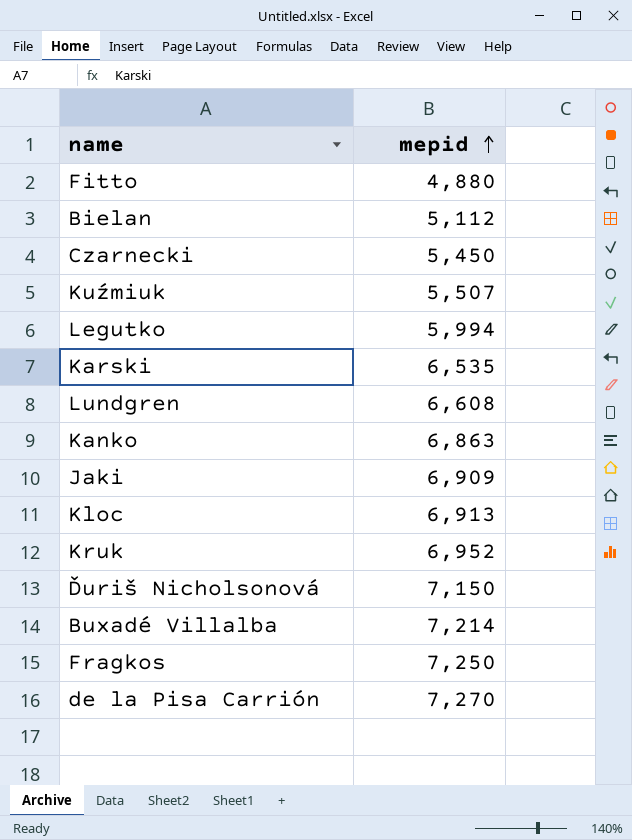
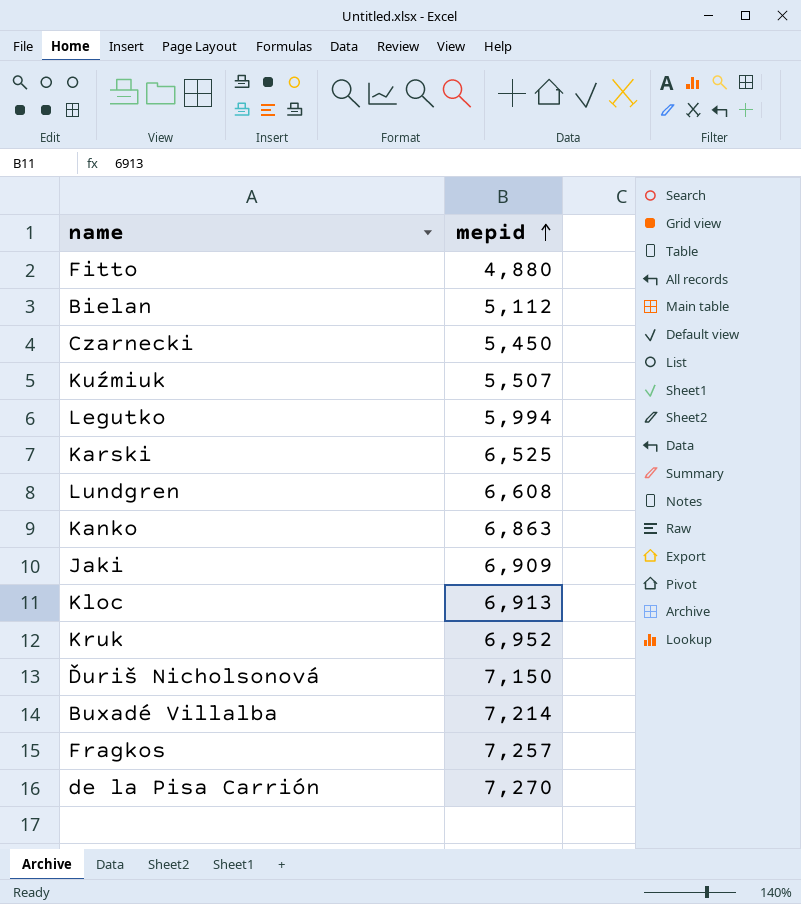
Karski | mepid: 6,535 -> 6,525
Fragkos | mepid: 7,250 -> 7,257

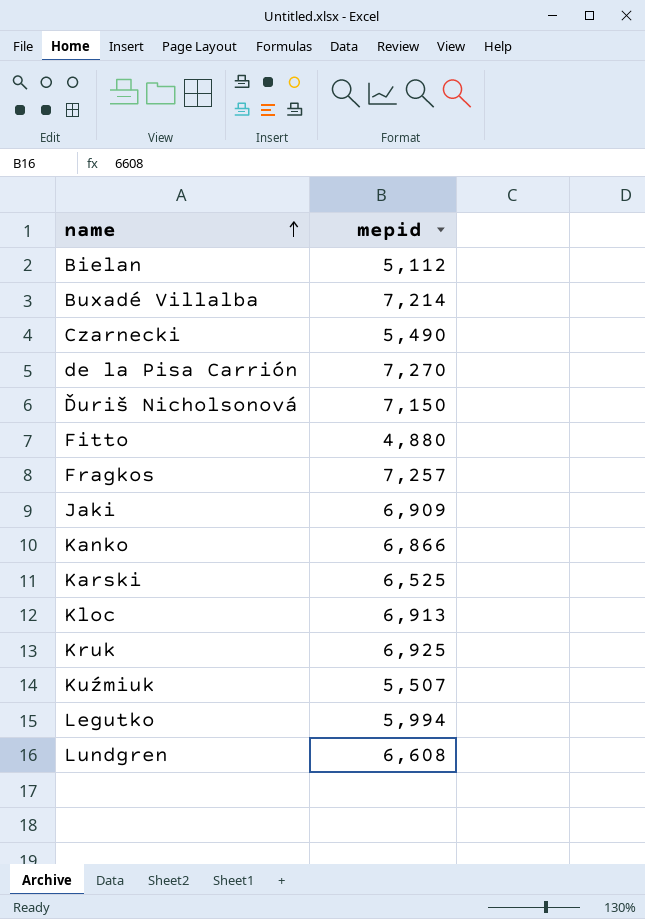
row order: mepid ascending -> name ascending
Czarnecki | mepid: 5,450 -> 5,490
Kanko | mepid: 6,863 -> 6,866
Kruk | mepid: 6,952 -> 6,925

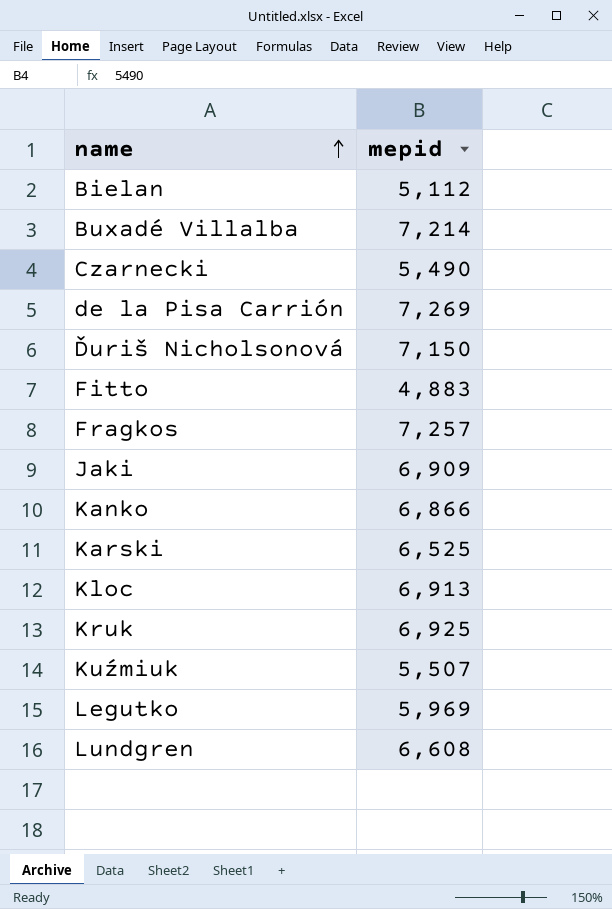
de la Pisa Carrión | mepid: 7,270 -> 7,269
Fitto | mepid: 4,880 -> 4,883
Legutko | mepid: 5,994 -> 5,969

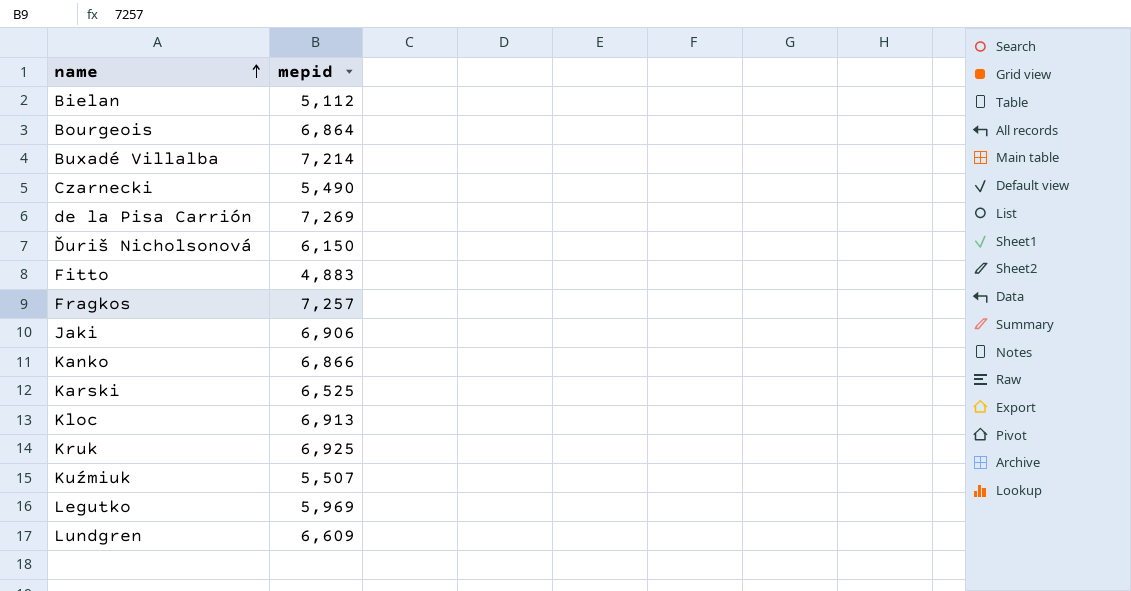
row Bourgeois: none -> 6,864
Ďuriš Nicholsonová | mepid: 7,150 -> 6,150
Jaki | mepid: 6,909 -> 6,906
Lundgren | mepid: 6,608 -> 6,609

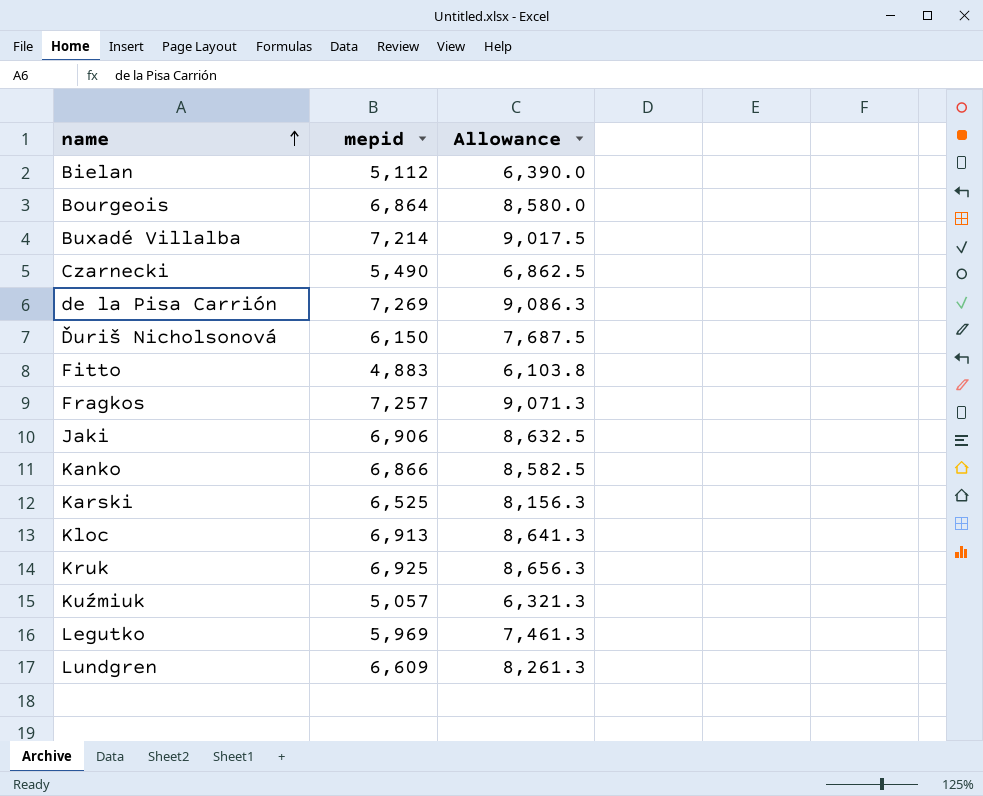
column Allowance | formula: none -> [mepid] * 1.25
Kuźmiuk | mepid: 5,507 -> 5,057

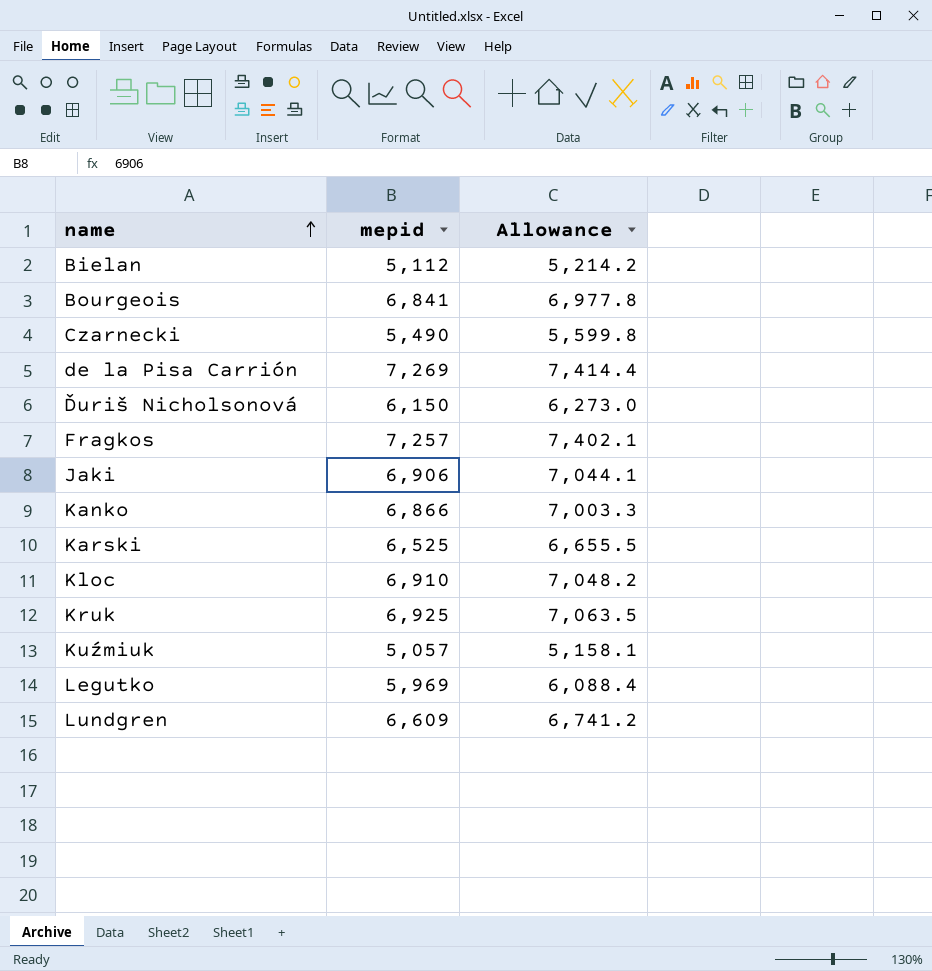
column Allowance | formula: [mepid] * 1.25 -> [mepid] * 1.02
row Buxadé Villalba: 7,214 | 9,017.5 -> none
row Fitto: 4,883 | 6,103.8 -> none
Bourgeois | mepid: 6,864 -> 6,841
Kloc | mepid: 6,913 -> 6,910

